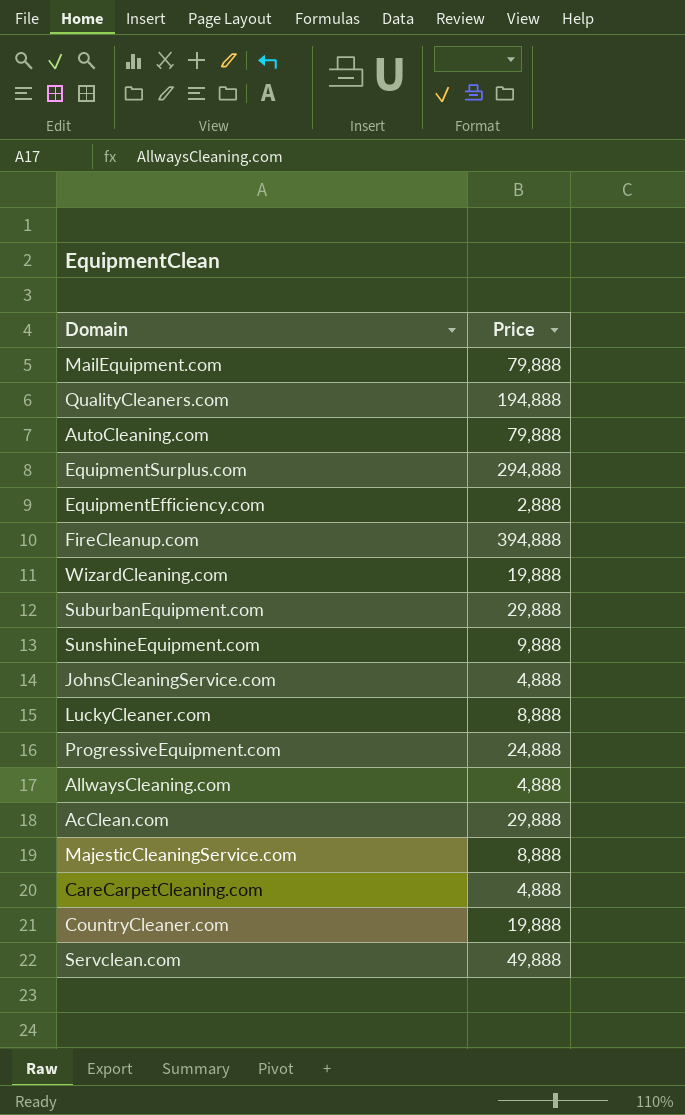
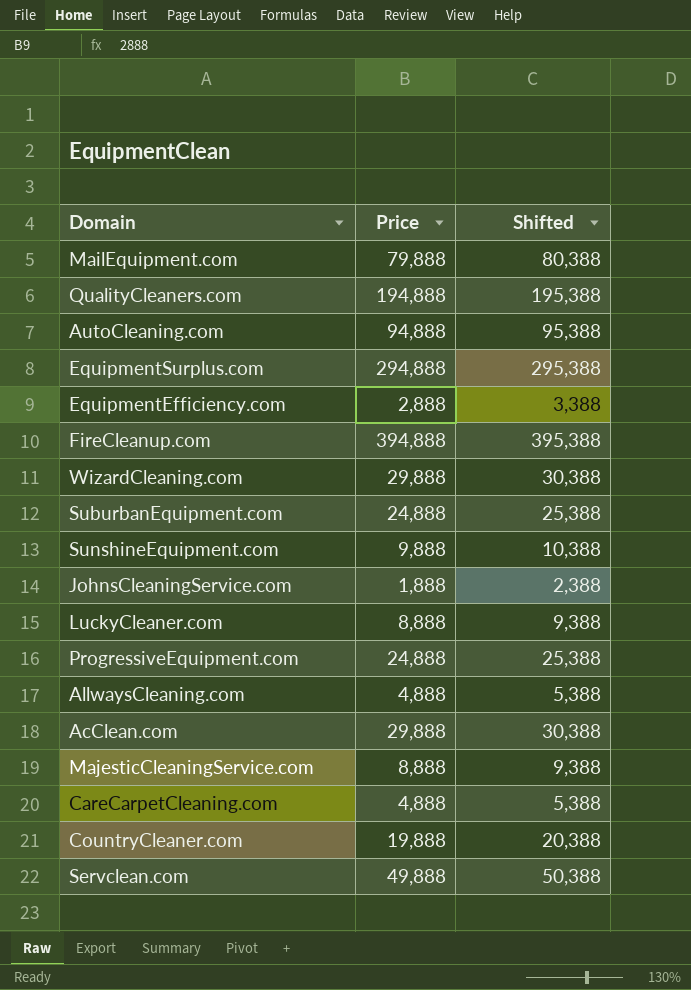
column Shifted | formula: none -> [Price] + 500
AutoCleaning.com | Price: 79,888 -> 94,888
WizardCleaning.com | Price: 19,888 -> 29,888
SuburbanEquipment.com | Price: 29,888 -> 24,888
JohnsCleaningService.com | Price: 4,888 -> 1,888

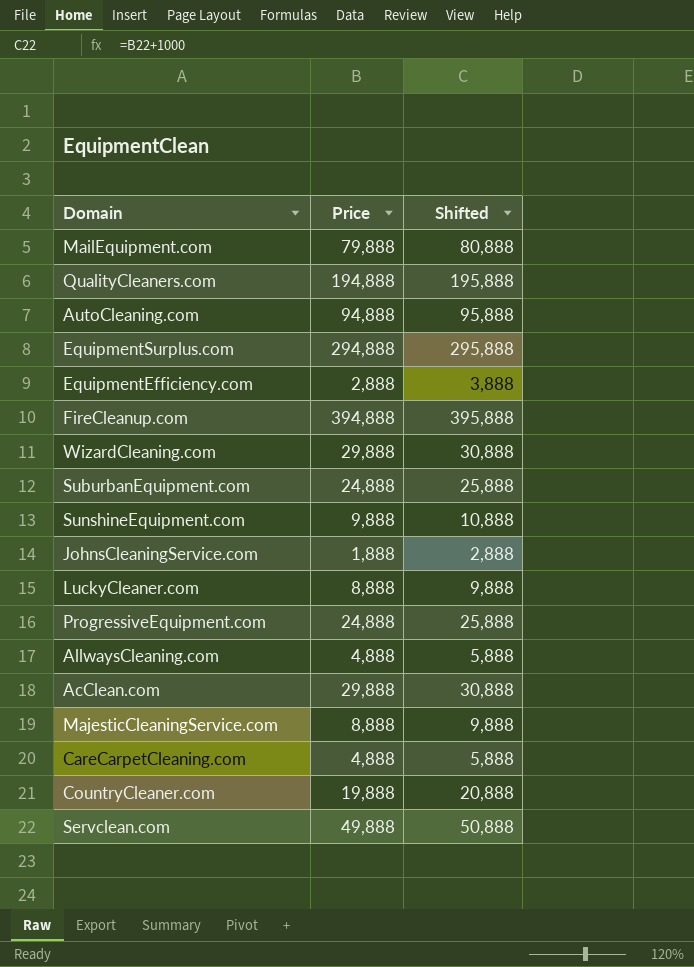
column Shifted | formula: [Price] + 500 -> [Price] + 1000

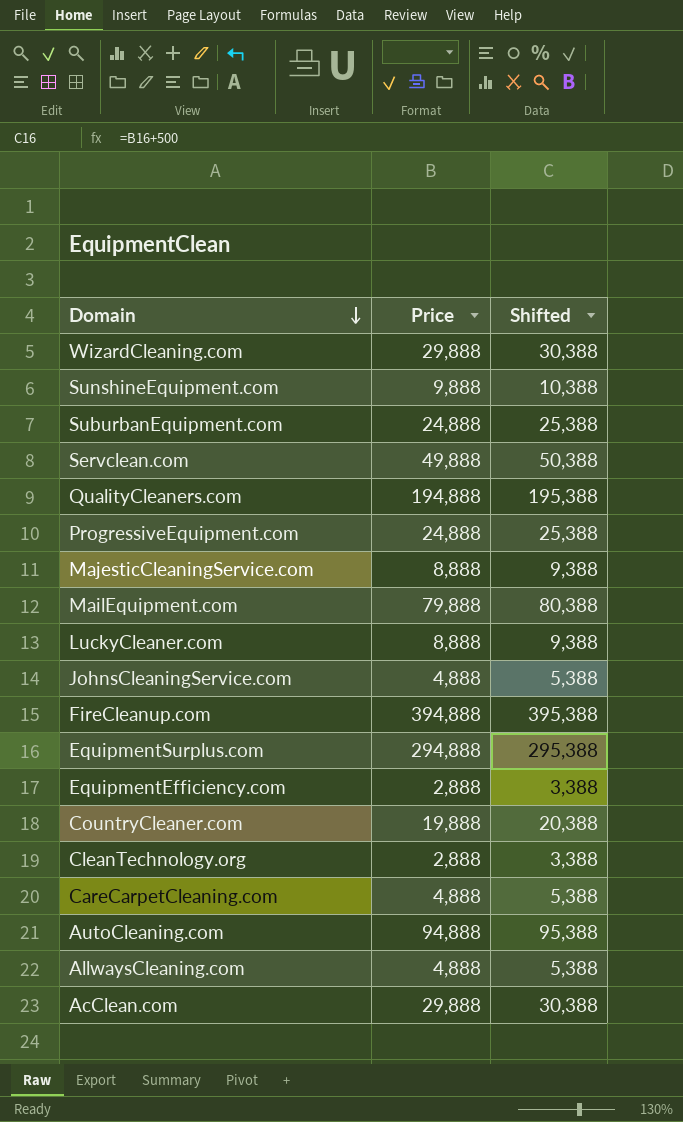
row order: none -> Domain descending
column Shifted | formula: [Price] + 1000 -> [Price] + 500
JohnsCleaningService.com | Price: 1,888 -> 4,888
row CleanTechnology.org: none -> 2,888 | 3,388

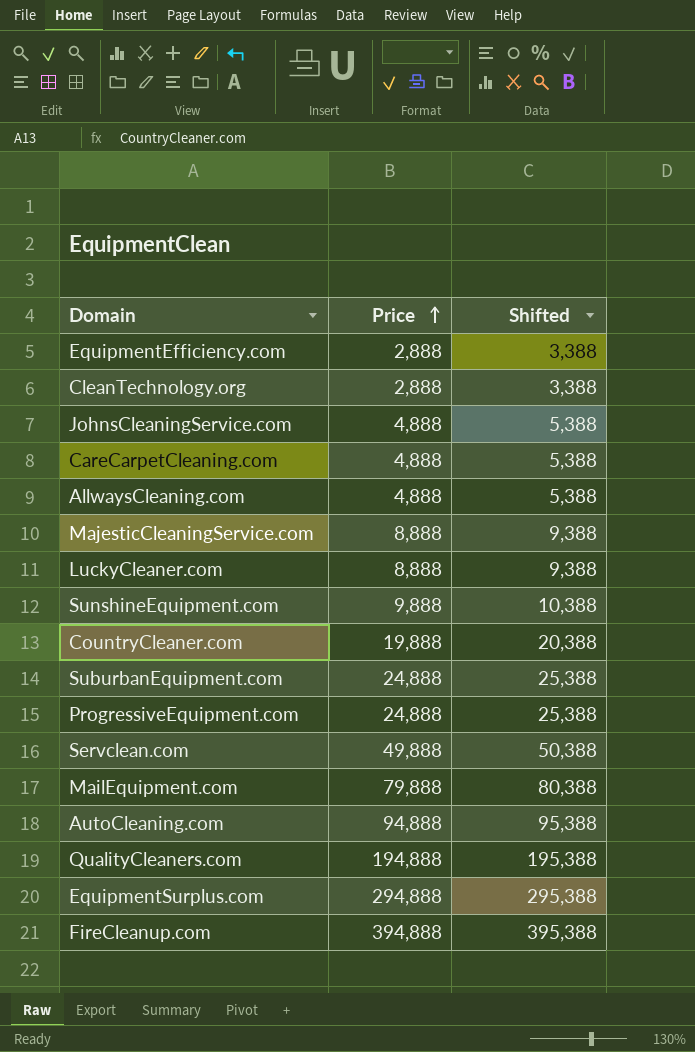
row order: Domain descending -> Price ascending
row WizardCleaning.com: 29,888 | 30,388 -> none
row AcClean.com: 29,888 | 30,388 -> none

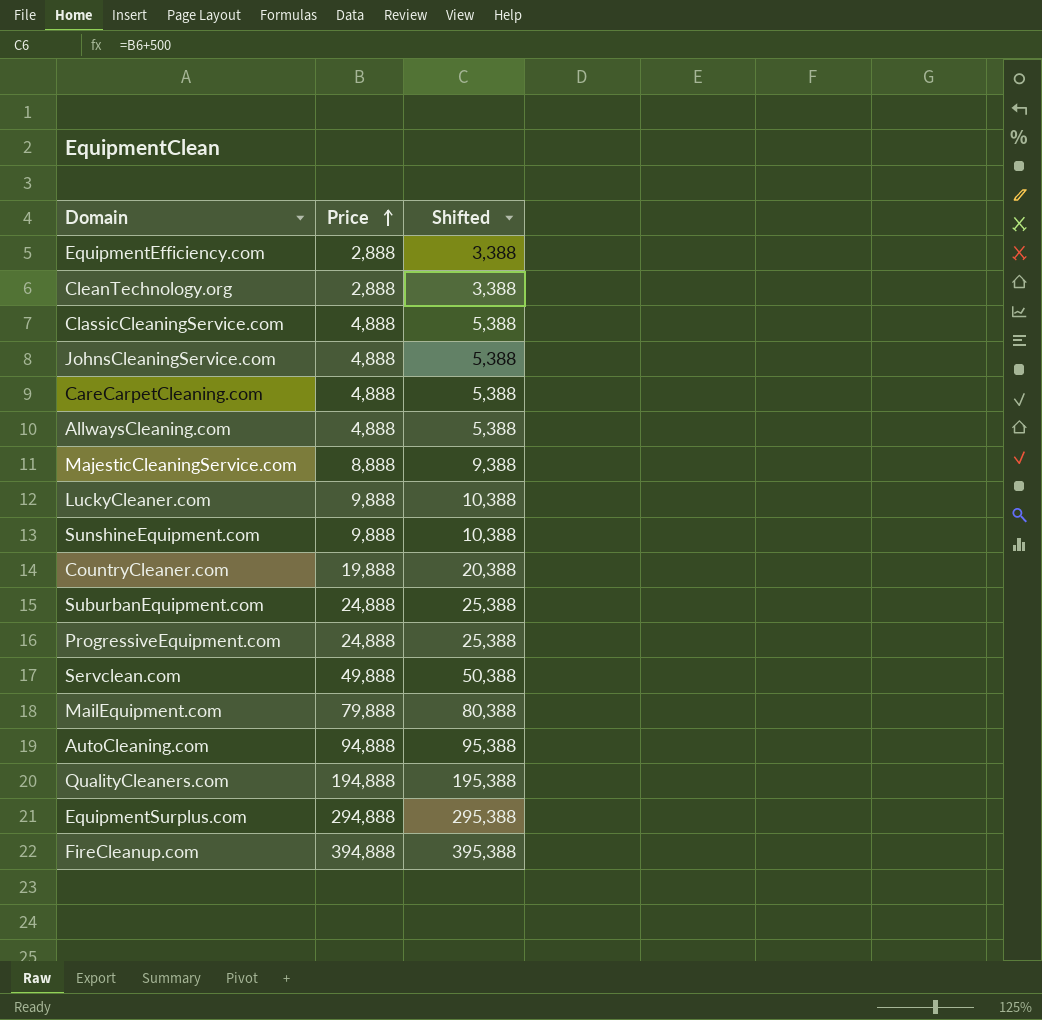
row ClassicCleaningService.com: none -> 4,888 | 5,388
LuckyCleaner.com | Price: 8,888 -> 9,888
LuckyCleaner.com | Shifted: 9,388 -> 10,388

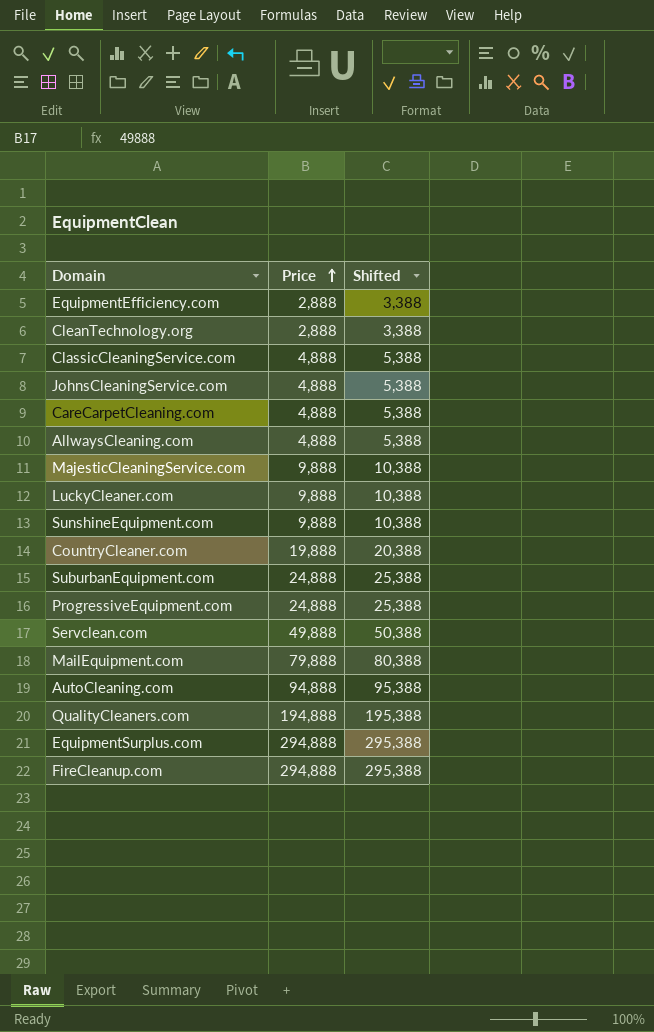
MajesticCleaningService.com | Price: 8,888 -> 9,888
MajesticCleaningService.com | Shifted: 9,388 -> 10,388
FireCleanup.com | Price: 394,888 -> 294,888
FireCleanup.com | Shifted: 395,388 -> 295,388

